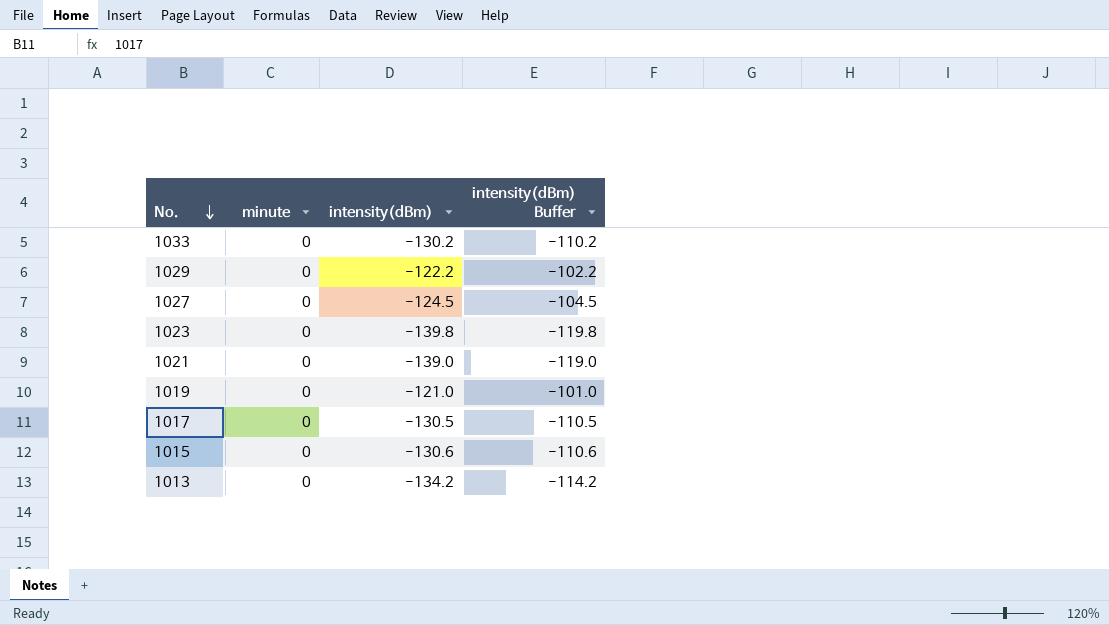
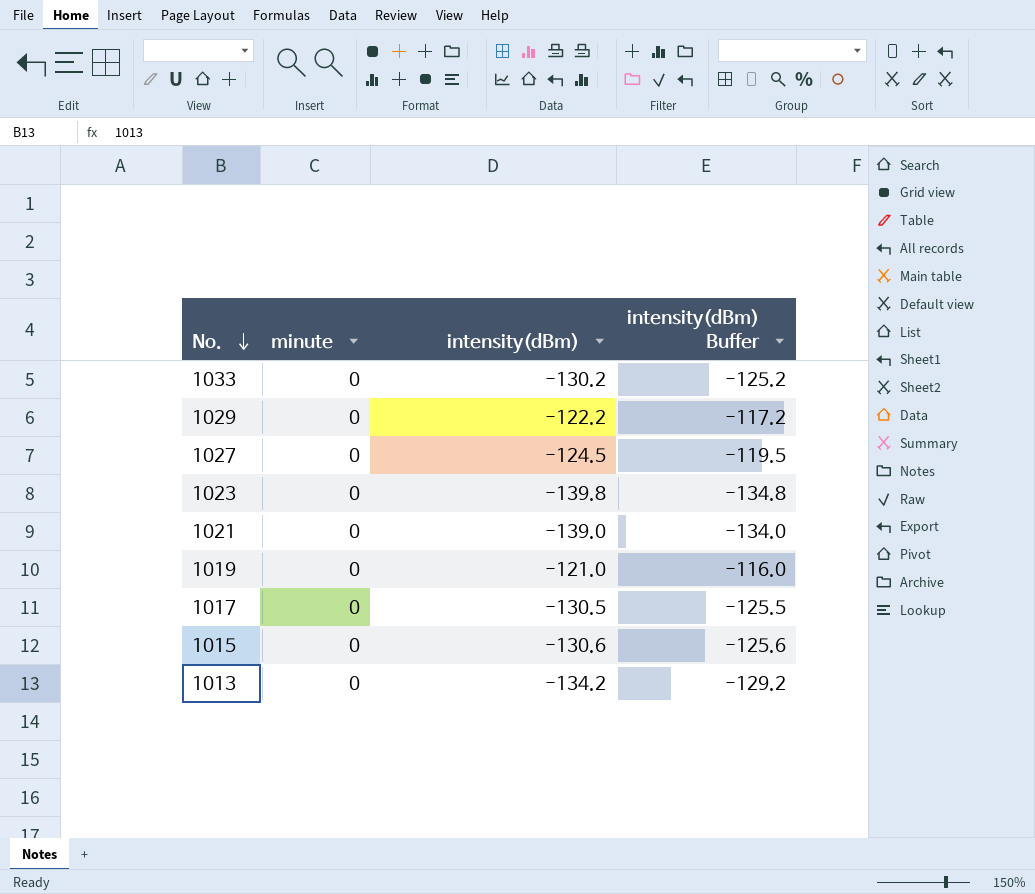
column intensity(dBm) Buffer | formula: [intensity(dBm)] + 20 -> [intensity(dBm)] + 5

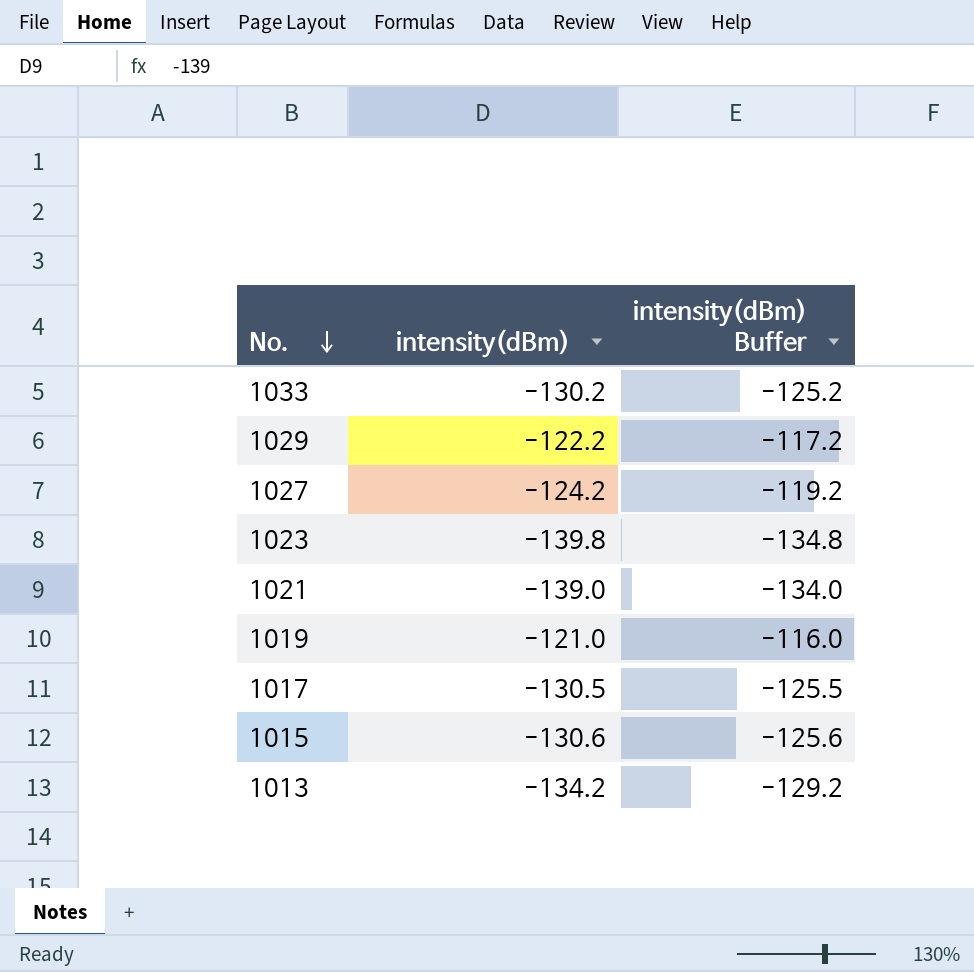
column minute | position: 2 -> none
1027 | intensity(dBm): -124.5 -> -124.2
1027 | intensity(dBm) Buffer: -119.5 -> -119.2

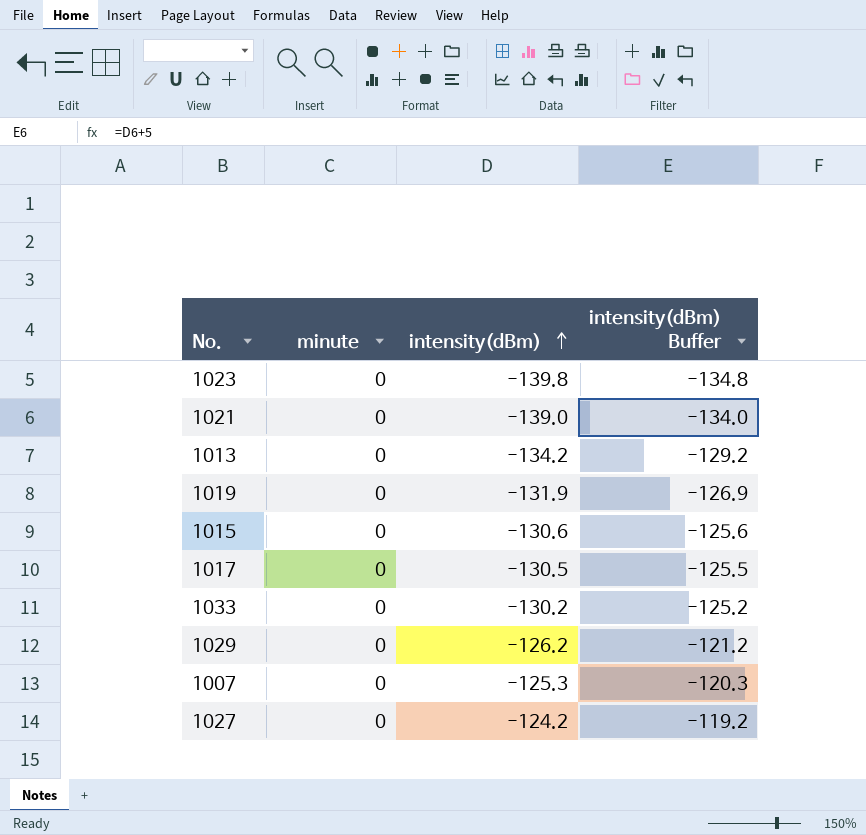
row order: No. descending -> intensity(dBm) ascending
column minute | position: none -> 2
1019 | intensity(dBm): -121.0 -> -131.9
1019 | intensity(dBm) Buffer: -116.0 -> -126.9
1029 | intensity(dBm): -122.2 -> -126.2
1029 | intensity(dBm) Buffer: -117.2 -> -121.2
row 1007: none -> 0 | -125.3 | -120.3

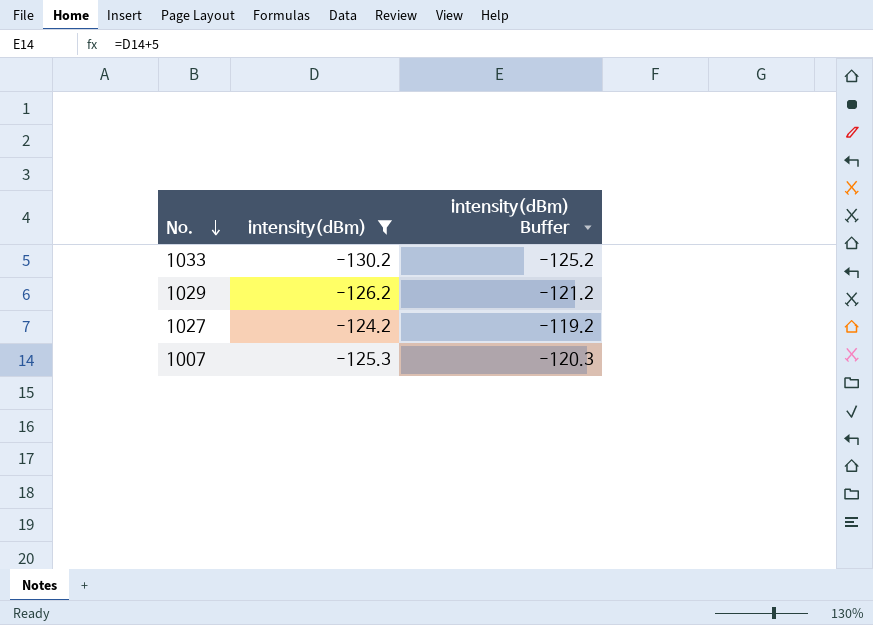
filter: none -> intensity(dBm) >= -130.2
row order: intensity(dBm) ascending -> No. descending
column minute | position: 2 -> none

